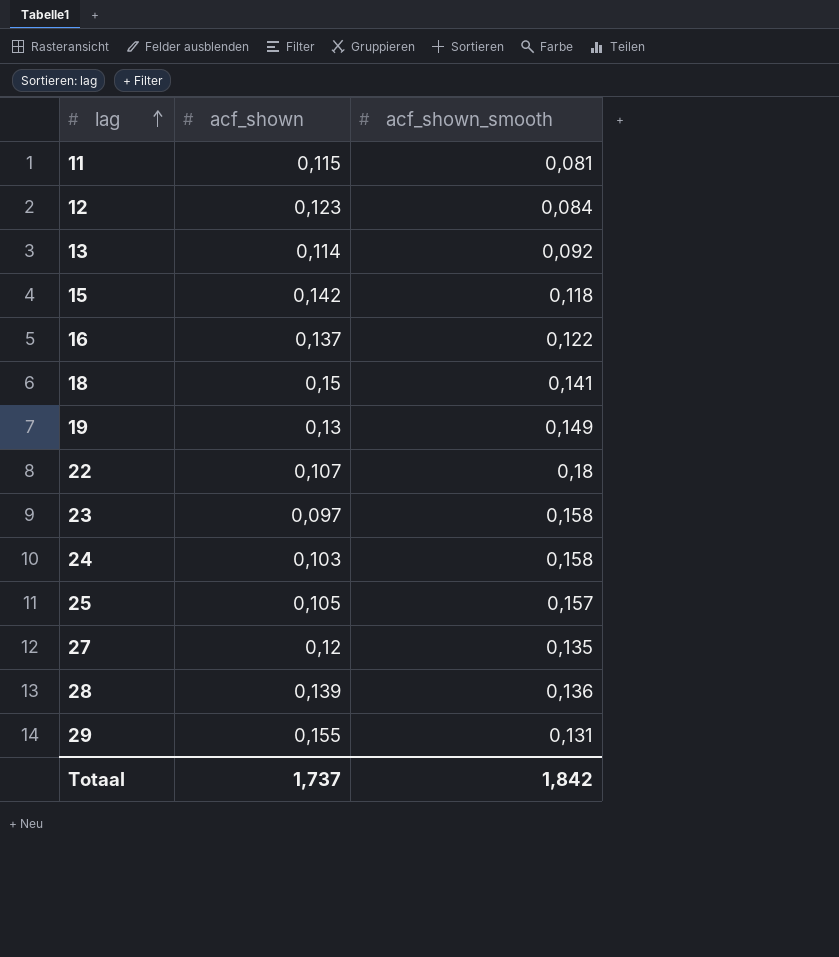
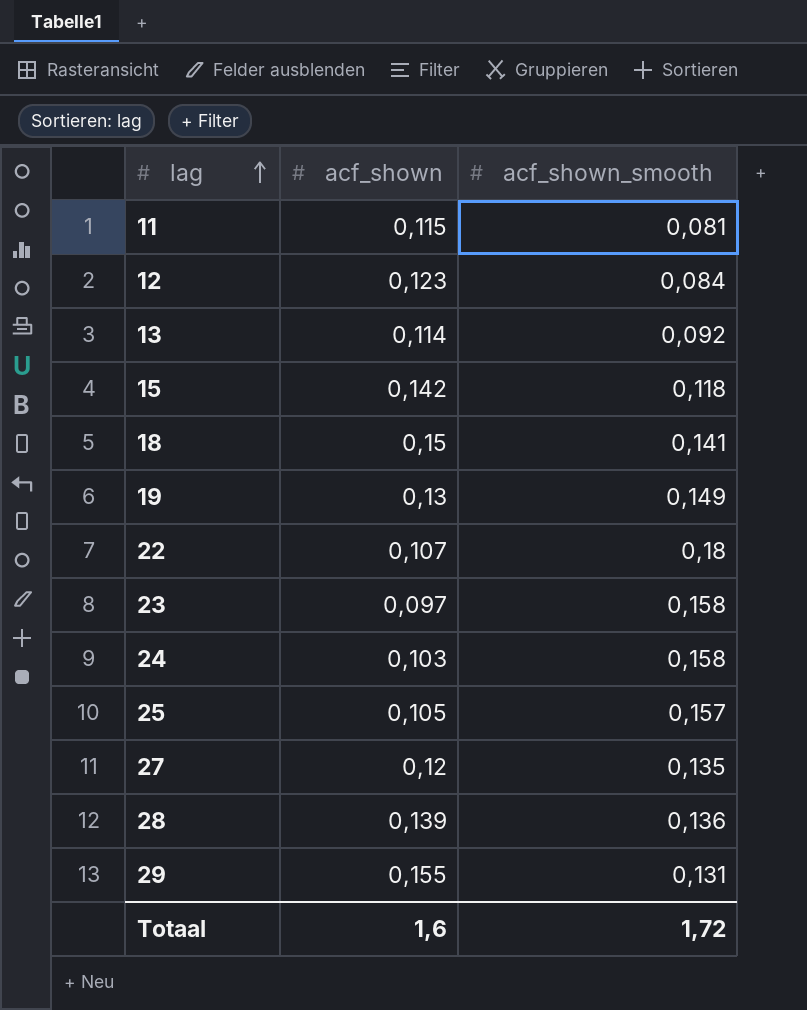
row 16: 0,137 | 0,122 -> none
Totaal | acf_shown: 1,737 -> 1,6
Totaal | acf_shown_smooth: 1,842 -> 1,72

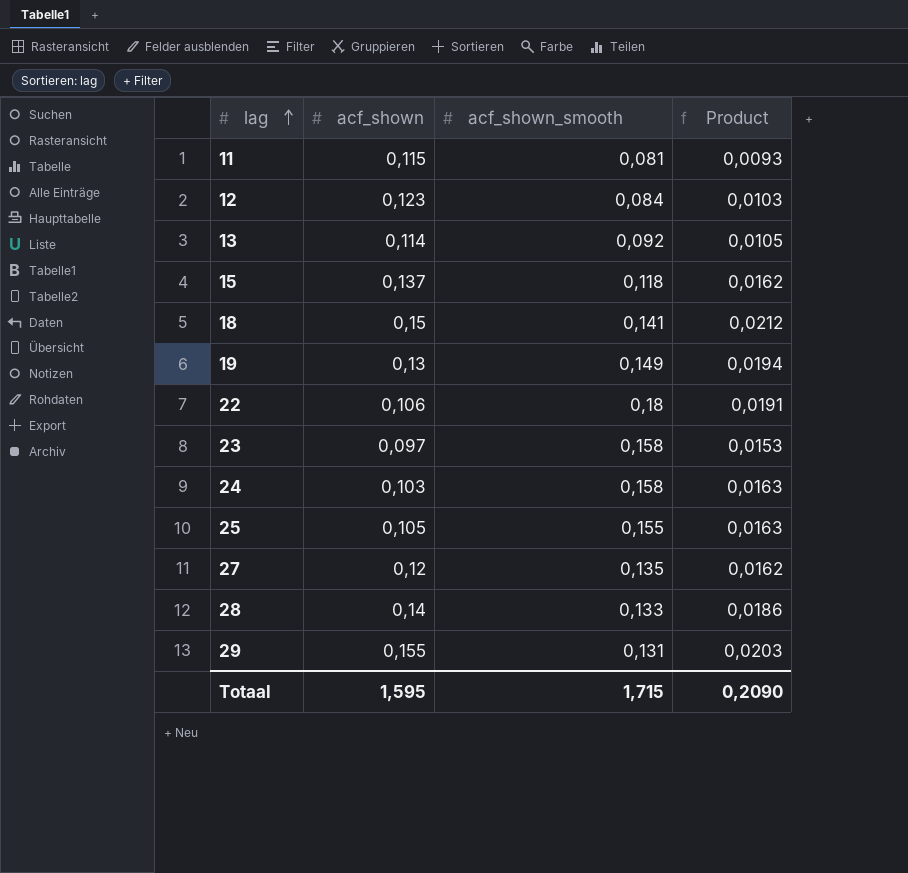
column Product | formula: none -> [acf_shown] * [acf_shown_smooth]
15 | acf_shown: 0,142 -> 0,137
22 | acf_shown: 0,107 -> 0,106
25 | acf_shown_smooth: 0,157 -> 0,155
28 | acf_shown: 0,139 -> 0,14
28 | acf_shown_smooth: 0,136 -> 0,133
Totaal | acf_shown: 1,6 -> 1,595
Totaal | acf_shown_smooth: 1,72 -> 1,715

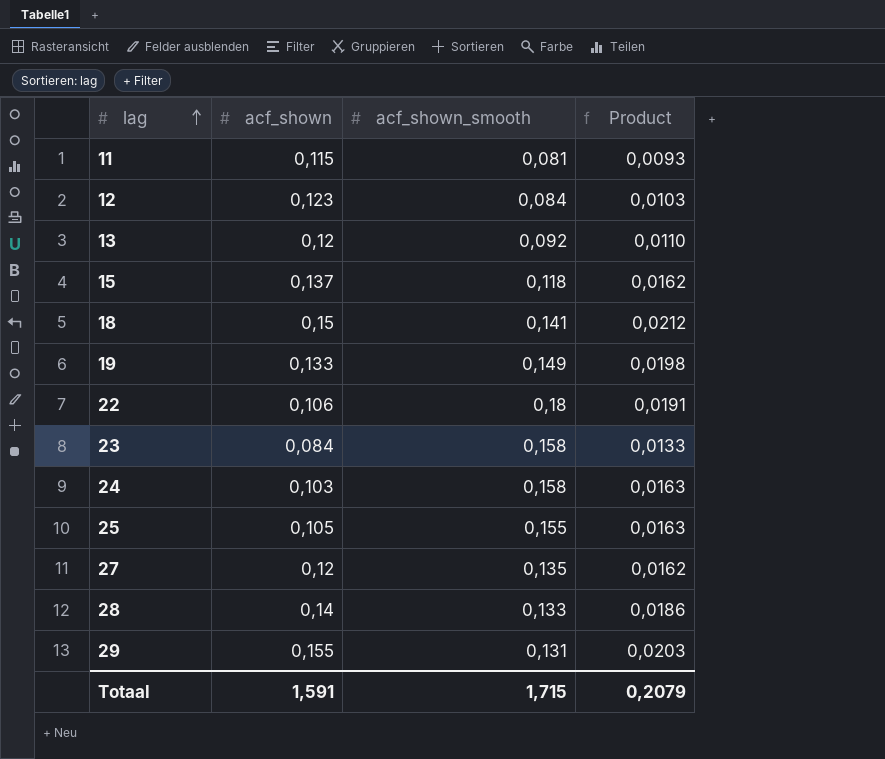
13 | acf_shown: 0,114 -> 0,12
13 | Product: 0,0105 -> 0,0110
19 | acf_shown: 0,13 -> 0,133
19 | Product: 0,0194 -> 0,0198
23 | acf_shown: 0,097 -> 0,084
23 | Product: 0,0153 -> 0,0133
Totaal | acf_shown: 1,595 -> 1,591
Totaal | Product: 0,2090 -> 0,2079

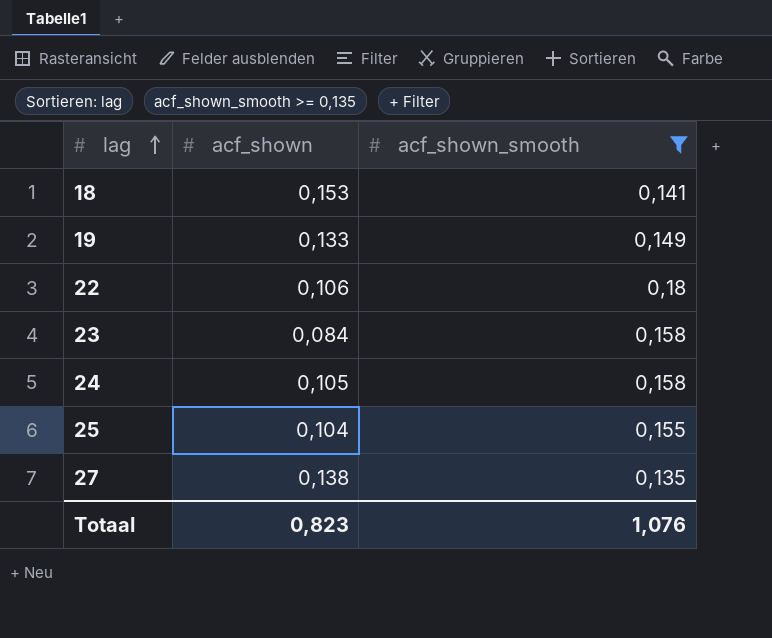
filter: none -> acf_shown_smooth >= 0,135
column Product | formula: [acf_shown] * [acf_shown_smooth] -> none
18 | acf_shown: 0,15 -> 0,153
24 | acf_shown: 0,103 -> 0,105
25 | acf_shown: 0,105 -> 0,104
27 | acf_shown: 0,12 -> 0,138
Totaal | acf_shown: 1,591 -> 0,823
Totaal | acf_shown_smooth: 1,715 -> 1,076

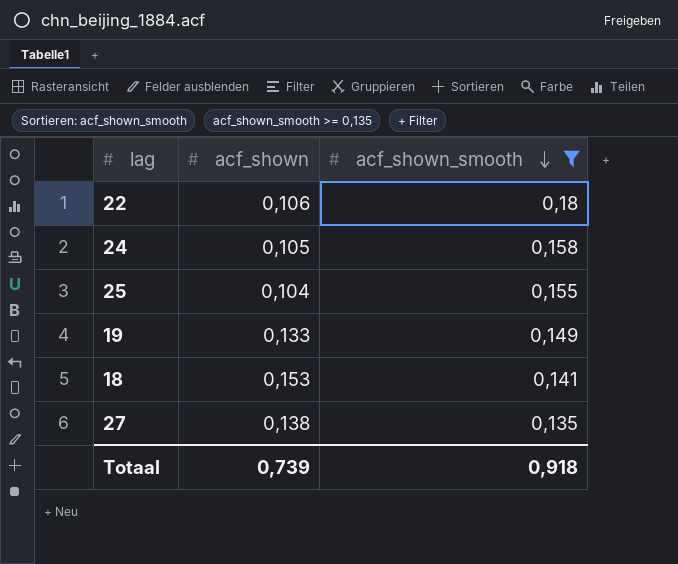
row order: lag ascending -> acf_shown_smooth descending
row 23: 0,084 | 0,158 -> none
Totaal | acf_shown: 0,823 -> 0,739
Totaal | acf_shown_smooth: 1,076 -> 0,918

